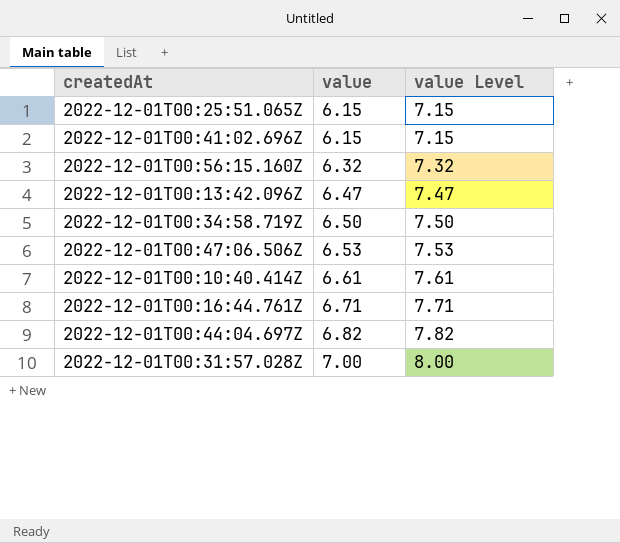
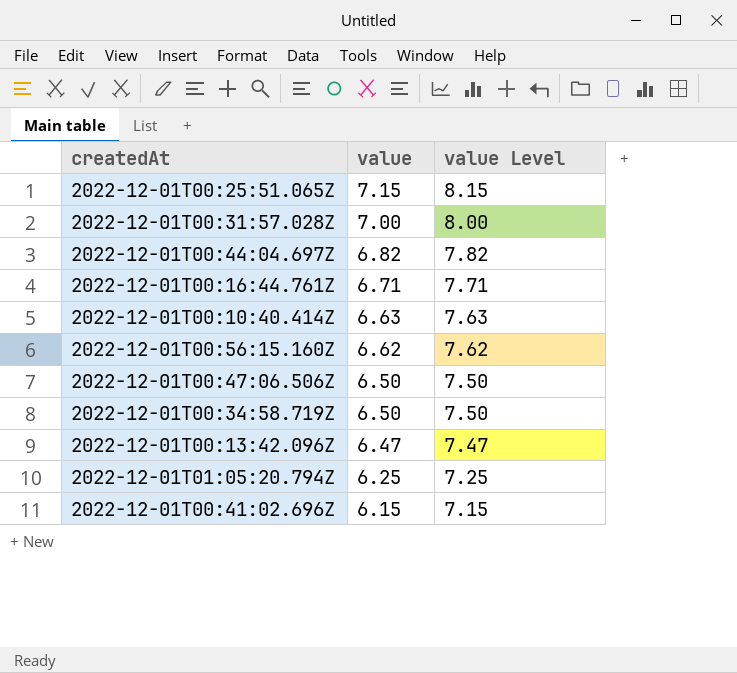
row order: value ascending -> value descending
2022-12-01T00:25:51.065Z | value: 6.15 -> 7.15
2022-12-01T00:25:51.065Z | value Level: 7.15 -> 8.15
2022-12-01T00:10:40.414Z | value: 6.61 -> 6.63
2022-12-01T00:10:40.414Z | value Level: 7.61 -> 7.63
2022-12-01T00:56:15.160Z | value: 6.32 -> 6.62
2022-12-01T00:56:15.160Z | value Level: 7.32 -> 7.62
2022-12-01T00:47:06.506Z | value: 6.53 -> 6.50
2022-12-01T00:47:06.506Z | value Level: 7.53 -> 7.50
row 2022-12-01T01:05:20.794Z: none -> 6.25 | 7.25

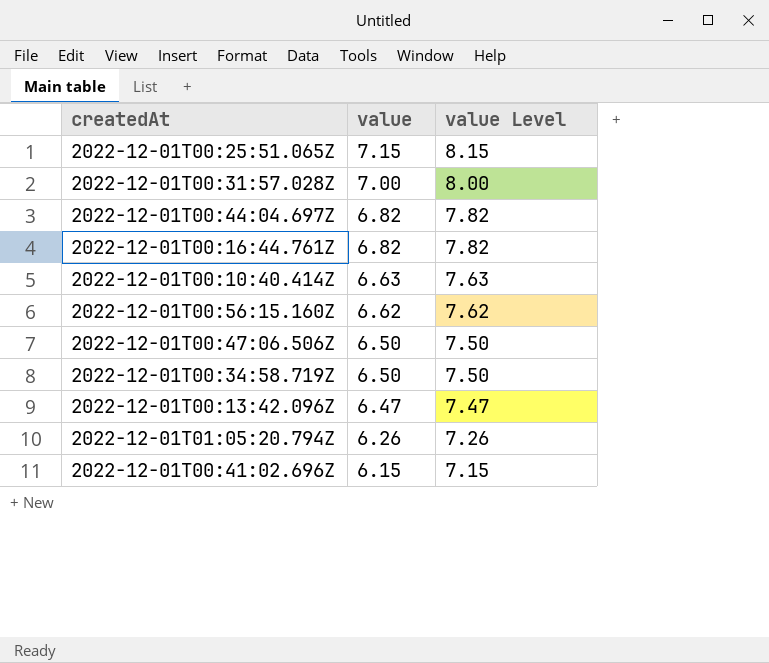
2022-12-01T00:16:44.761Z | value: 6.71 -> 6.82
2022-12-01T00:16:44.761Z | value Level: 7.71 -> 7.82
2022-12-01T01:05:20.794Z | value: 6.25 -> 6.26
2022-12-01T01:05:20.794Z | value Level: 7.25 -> 7.26

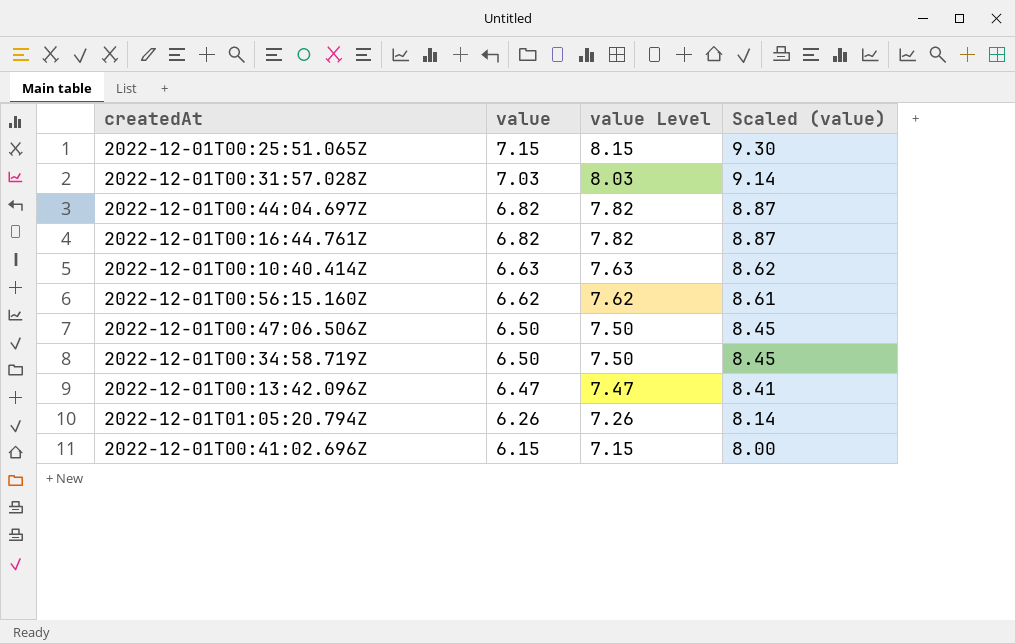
column Scaled (value) | formula: none -> [value] * 1.3
2022-12-01T00:31:57.028Z | value: 7.00 -> 7.03
2022-12-01T00:31:57.028Z | value Level: 8.00 -> 8.03

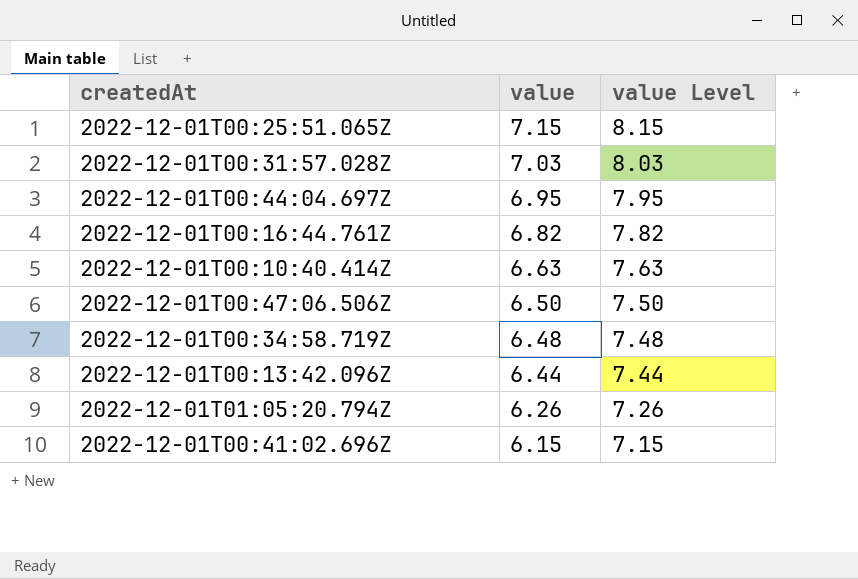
column Scaled (value) | formula: [value] * 1.3 -> none
row 2022-12-01T00:56:15.160Z: 6.62 | 7.62 | 8.61 -> none
2022-12-01T00:44:04.697Z | value: 6.82 -> 6.95
2022-12-01T00:44:04.697Z | value Level: 7.82 -> 7.95
2022-12-01T00:34:58.719Z | value: 6.50 -> 6.48
2022-12-01T00:34:58.719Z | value Level: 7.50 -> 7.48
2022-12-01T00:13:42.096Z | value: 6.47 -> 6.44
2022-12-01T00:13:42.096Z | value Level: 7.47 -> 7.44

